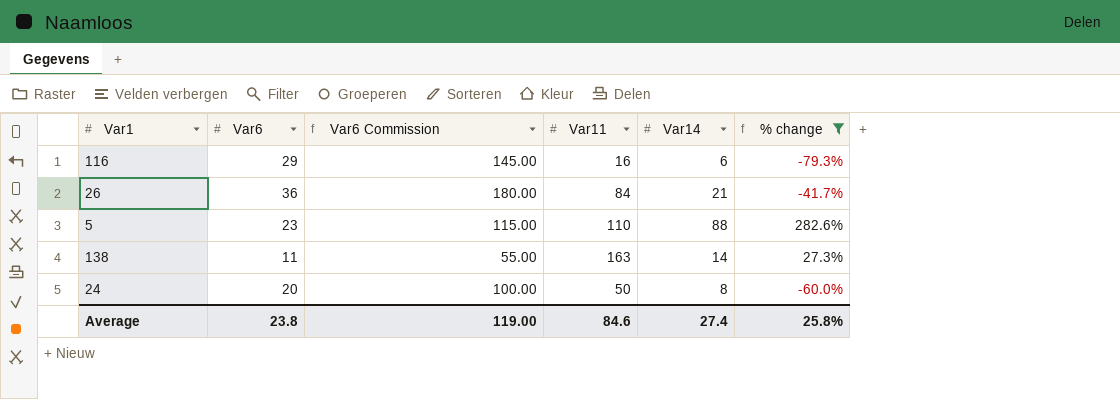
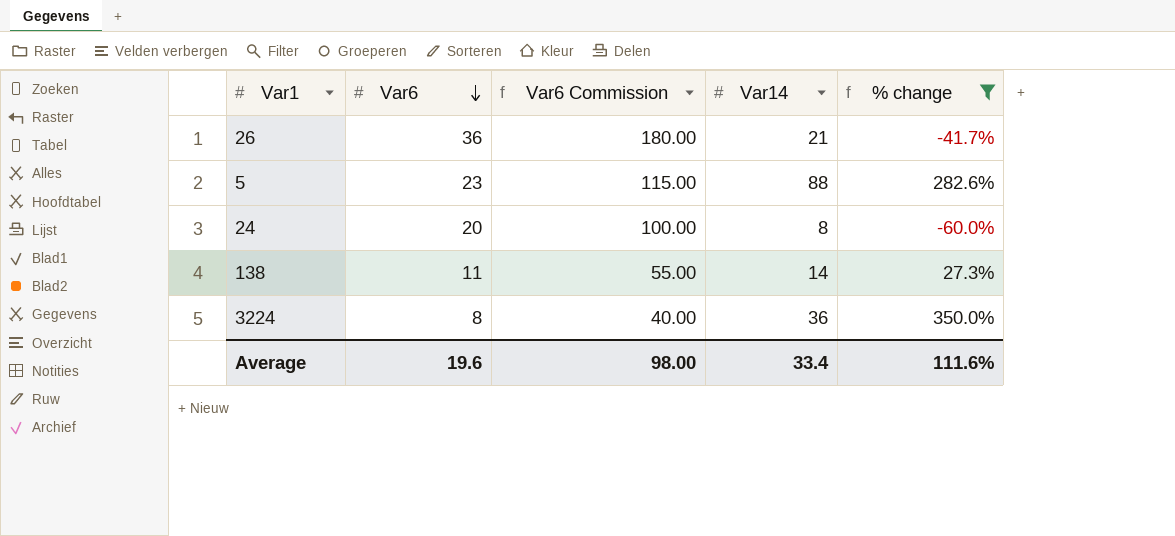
row order: none -> Var6 descending
column Var11 | position: 4 -> none
row 116: 29 | 145.00 | 16 | 6 | -79.3% -> none
row 3224: none -> 8 | 40.00 | 36 | 350.0%
Average | Var6: 23.8 -> 19.6
Average | Var6 Commission: 119.00 -> 98.00
Average | Var14: 27.4 -> 33.4
Average | % change: 25.8% -> 111.6%

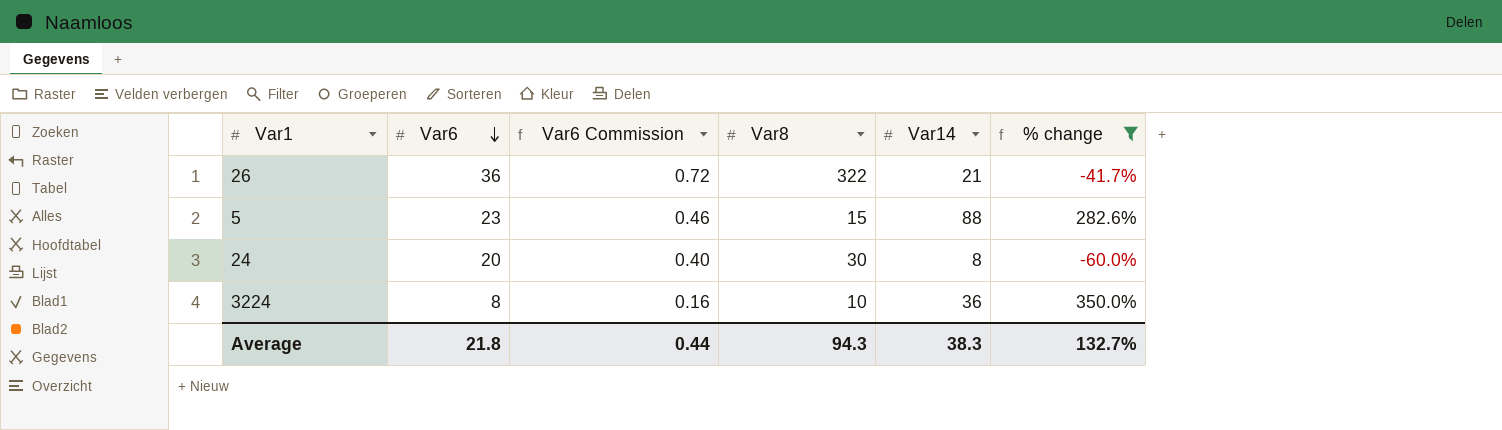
column Var6 Commission | formula: [Var6] * 5 -> [Var6] * 0.02
column Var8 | position: none -> 4
row 138: 11 | 55.00 | 14 | 27.3% -> none
Average | Var6: 19.6 -> 21.8
Average | Var6 Commission: 98.00 -> 0.44
Average | Var14: 33.4 -> 38.3
Average | % change: 111.6% -> 132.7%

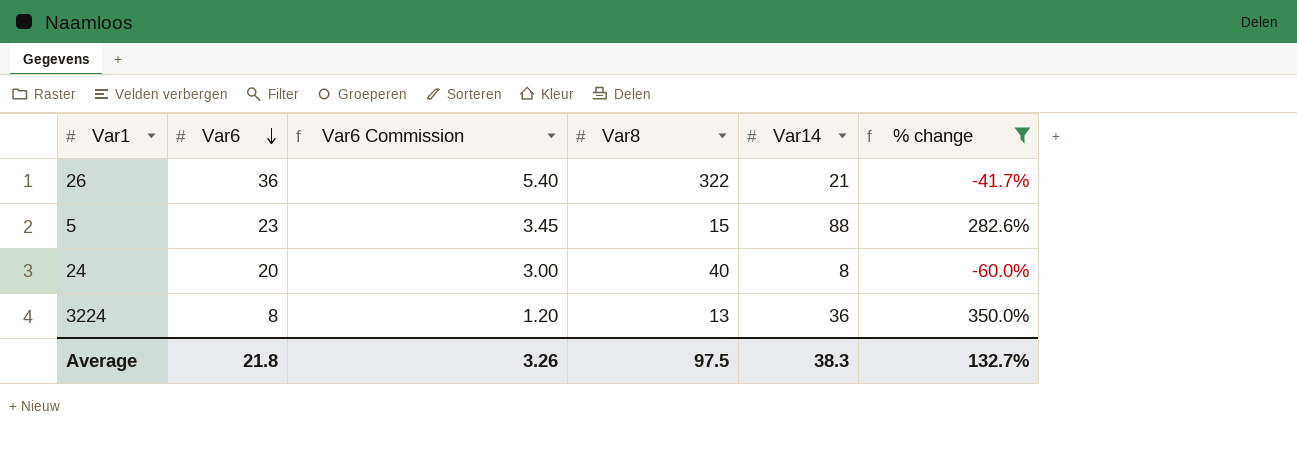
column Var6 Commission | formula: [Var6] * 0.02 -> [Var6] * 0.15
24 | Var8: 30 -> 40
3224 | Var8: 10 -> 13
Average | Var6 Commission: 0.44 -> 3.26
Average | Var8: 94.3 -> 97.5

